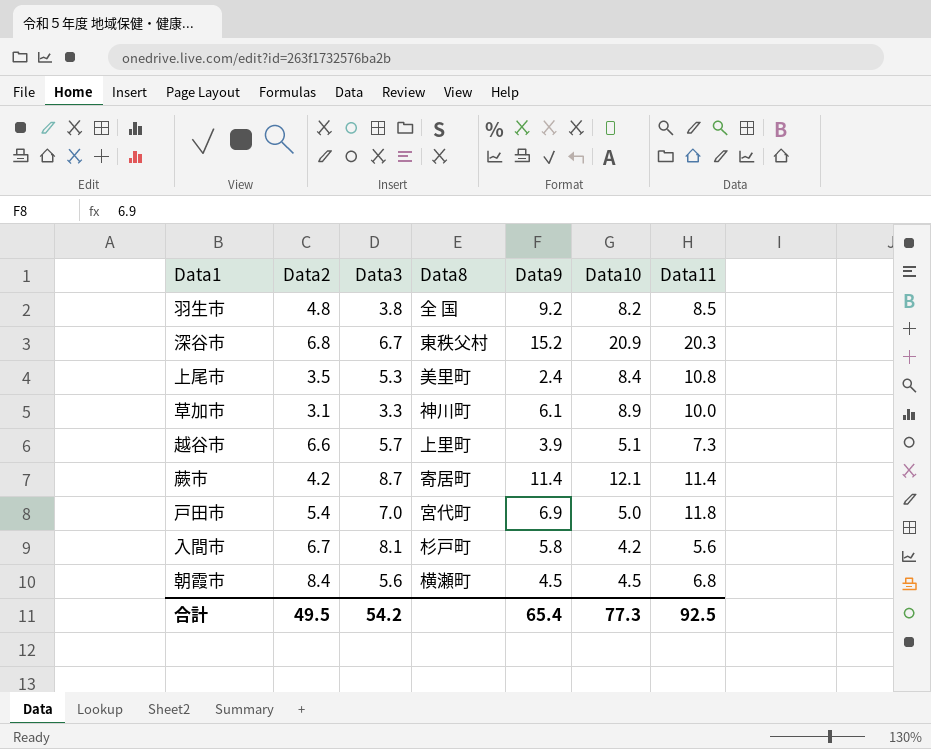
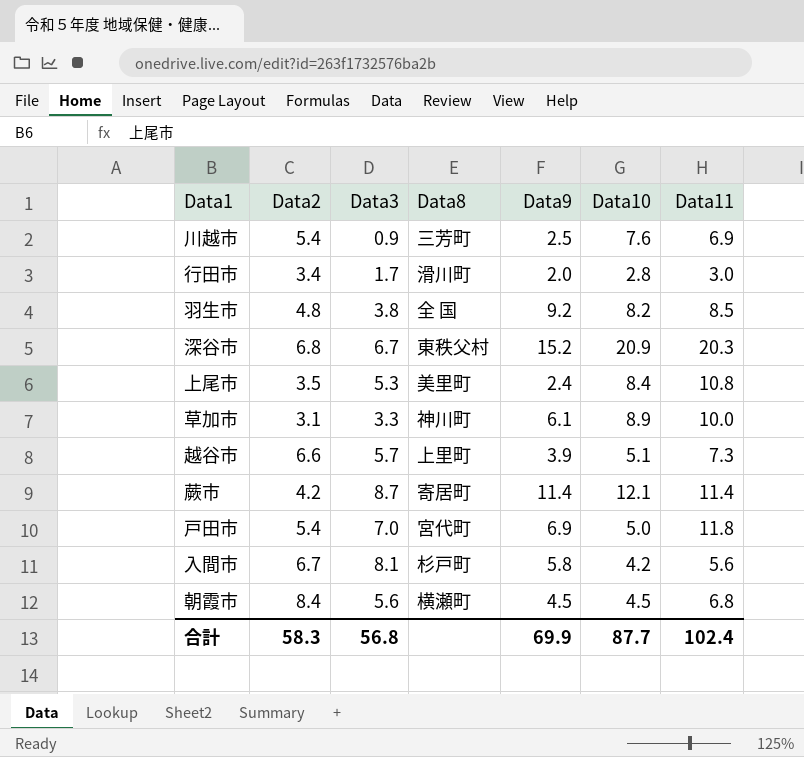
row 川越市: none -> 5.4 | 0.9 | 三芳町 | 2.5 | 7.6 | 6.9
row 行田市: none -> 3.4 | 1.7 | 滑川町 | 2.0 | 2.8 | 3.0
合計 | Data2: 49.5 -> 58.3
合計 | Data3: 54.2 -> 56.8
合計 | Data9: 65.4 -> 69.9
合計 | Data10: 77.3 -> 87.7
合計 | Data11: 92.5 -> 102.4

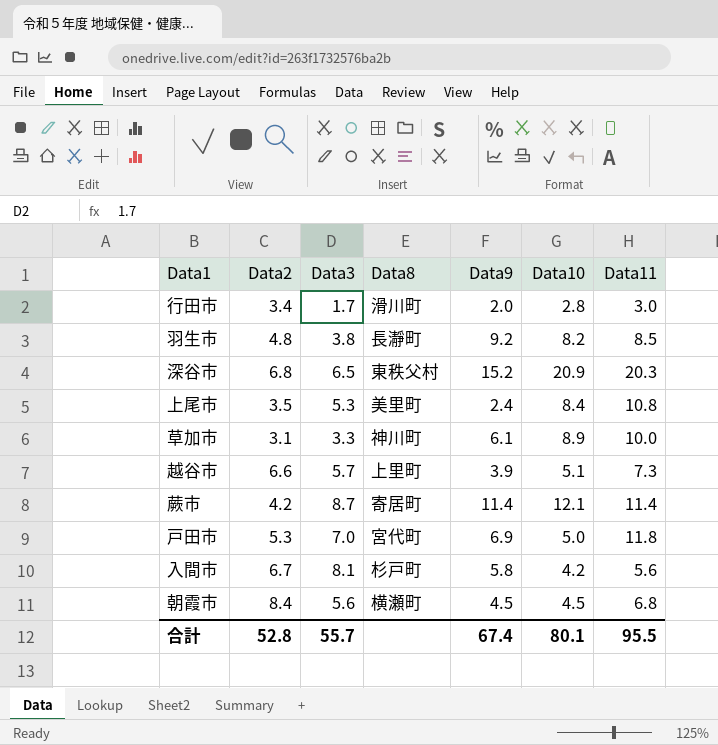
row 川越市: 5.4 | 0.9 | 三芳町 | 2.5 | 7.6 | 6.9 -> none
羽生市 | Data8: 全 国 -> 長瀞町
深谷市 | Data3: 6.7 -> 6.5
戸田市 | Data2: 5.4 -> 5.3
合計 | Data2: 58.3 -> 52.8
合計 | Data3: 56.8 -> 55.7
合計 | Data9: 69.9 -> 67.4
合計 | Data10: 87.7 -> 80.1
合計 | Data11: 102.4 -> 95.5

